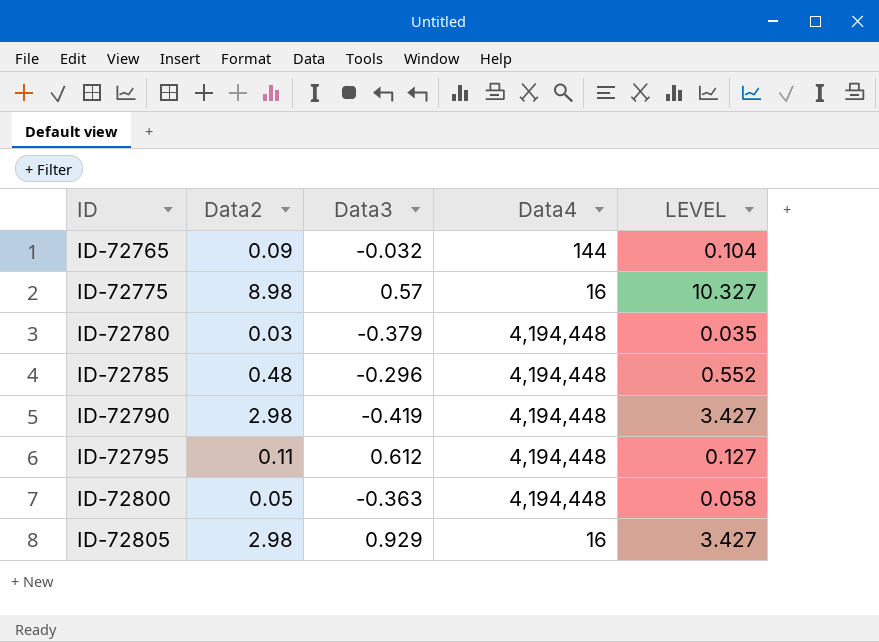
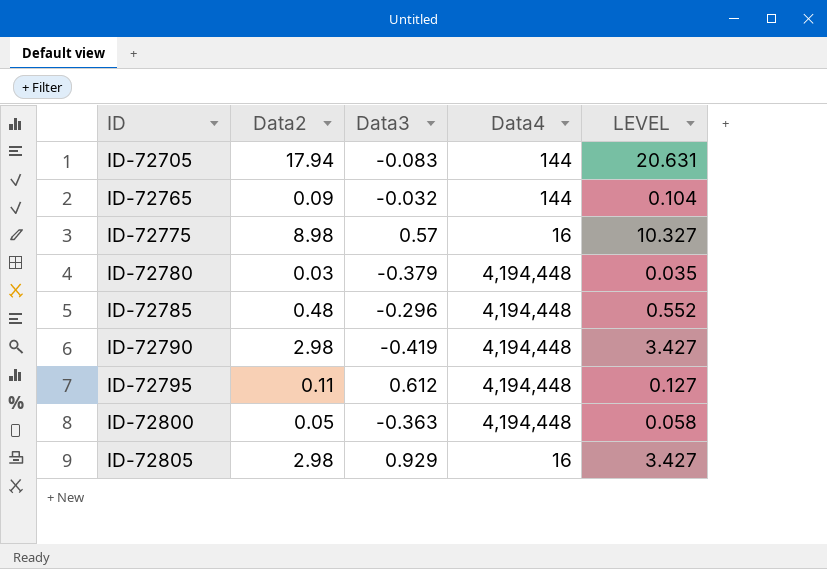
row ID-72705: none -> 17.94 | -0.083 | 144 | 20.631

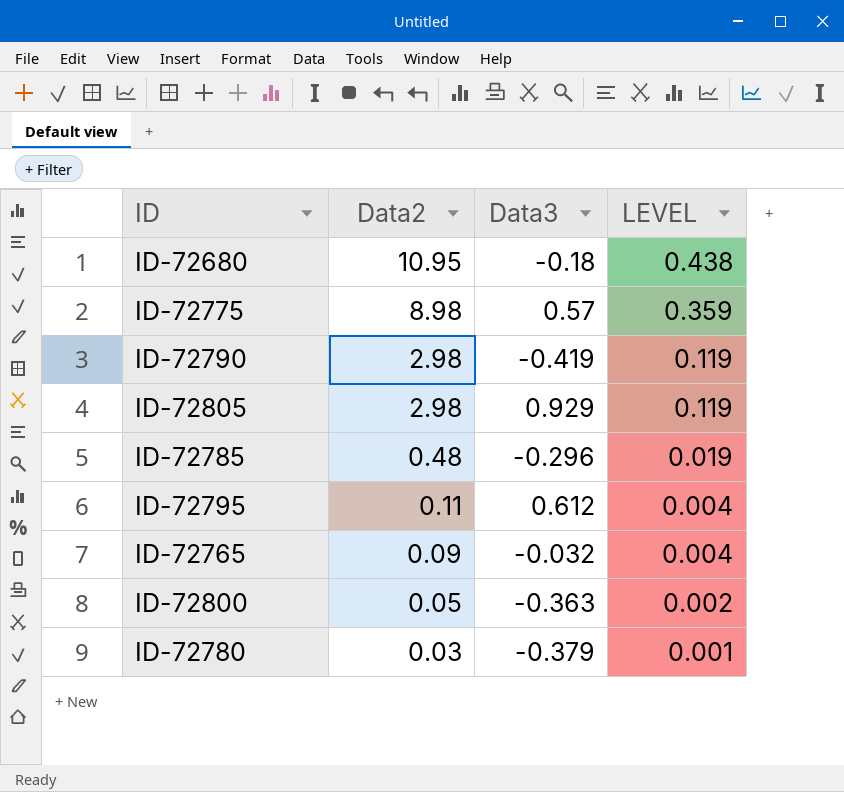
row order: ID ascending -> Data2 descending
column Data4 | position: 4 -> none
column LEVEL | formula: [Data2] * 1.15 -> [Data2] * 0.04
row ID-72705: 17.94 | -0.083 | 144 | 20.631 -> none
row ID-72680: none -> 10.95 | -0.18 | 0.438

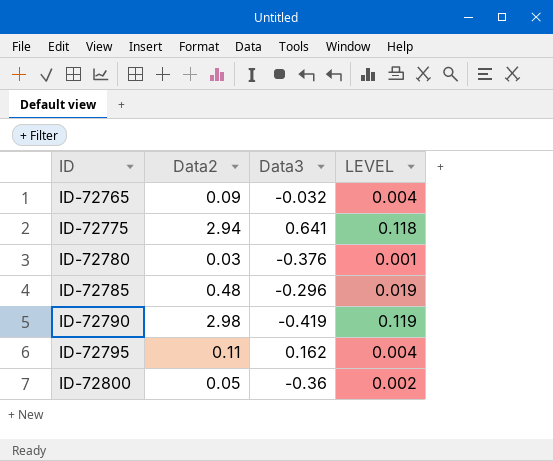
row order: Data2 descending -> ID ascending
row ID-72680: 10.95 | -0.18 | 0.438 -> none
row ID-72805: 2.98 | 0.929 | 0.119 -> none
ID-72775 | Data2: 8.98 -> 2.94
ID-72775 | Data3: 0.57 -> 0.641
ID-72775 | LEVEL: 0.359 -> 0.118
ID-72780 | Data3: -0.379 -> -0.376
ID-72795 | Data3: 0.612 -> 0.162
ID-72800 | Data3: -0.363 -> -0.36

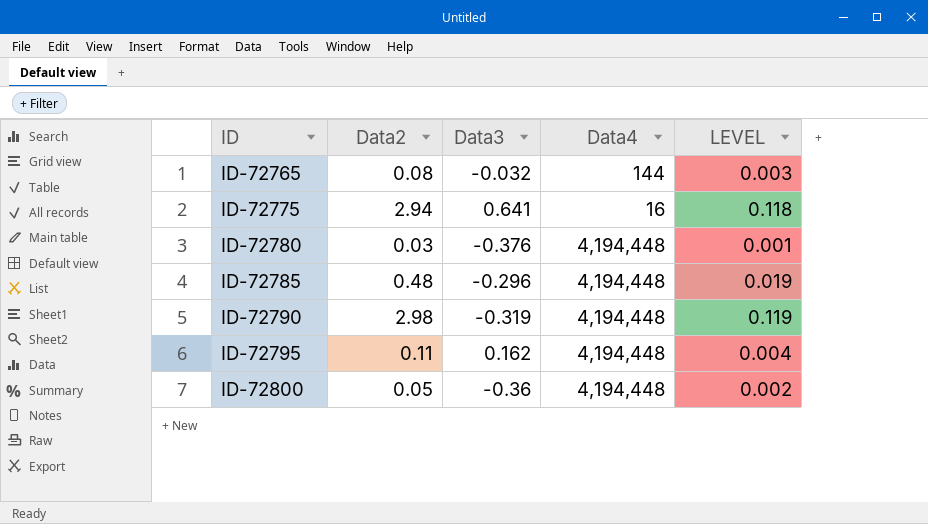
column Data4 | position: none -> 4
ID-72765 | Data2: 0.09 -> 0.08
ID-72765 | LEVEL: 0.004 -> 0.003
ID-72790 | Data3: -0.419 -> -0.319

